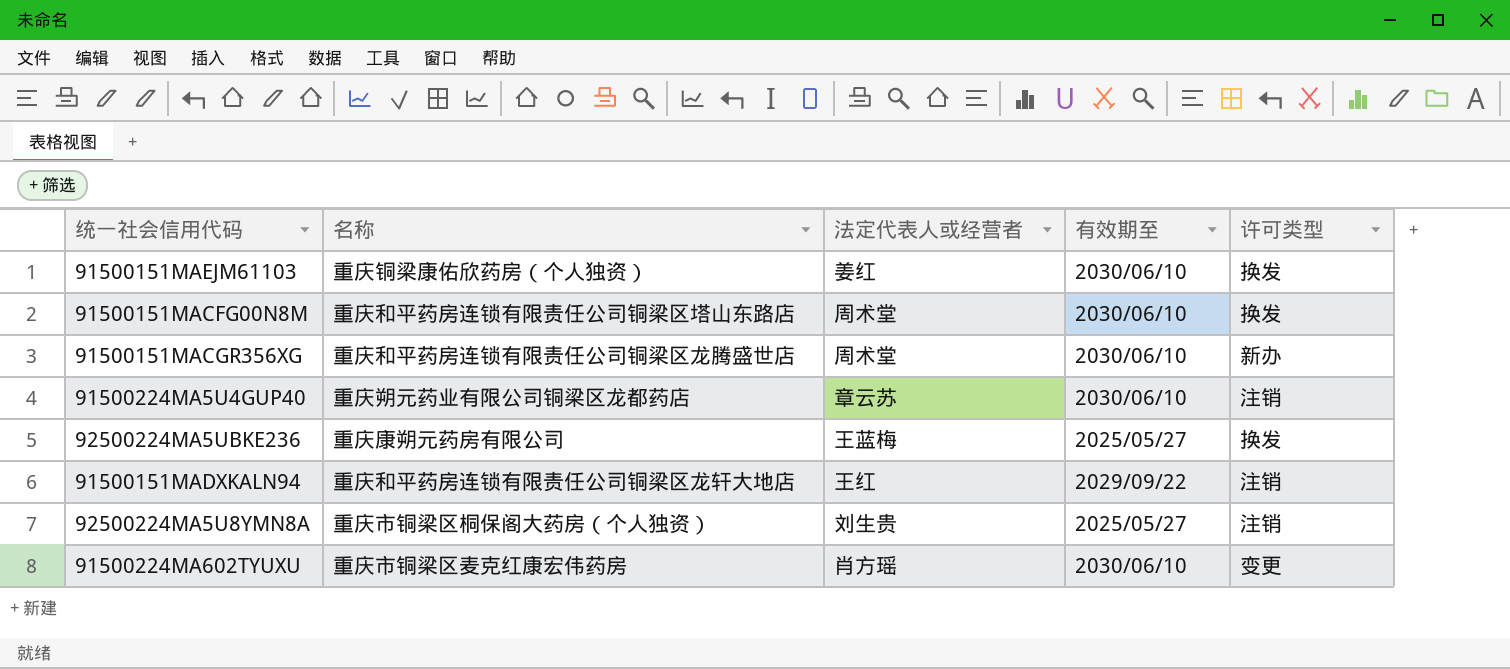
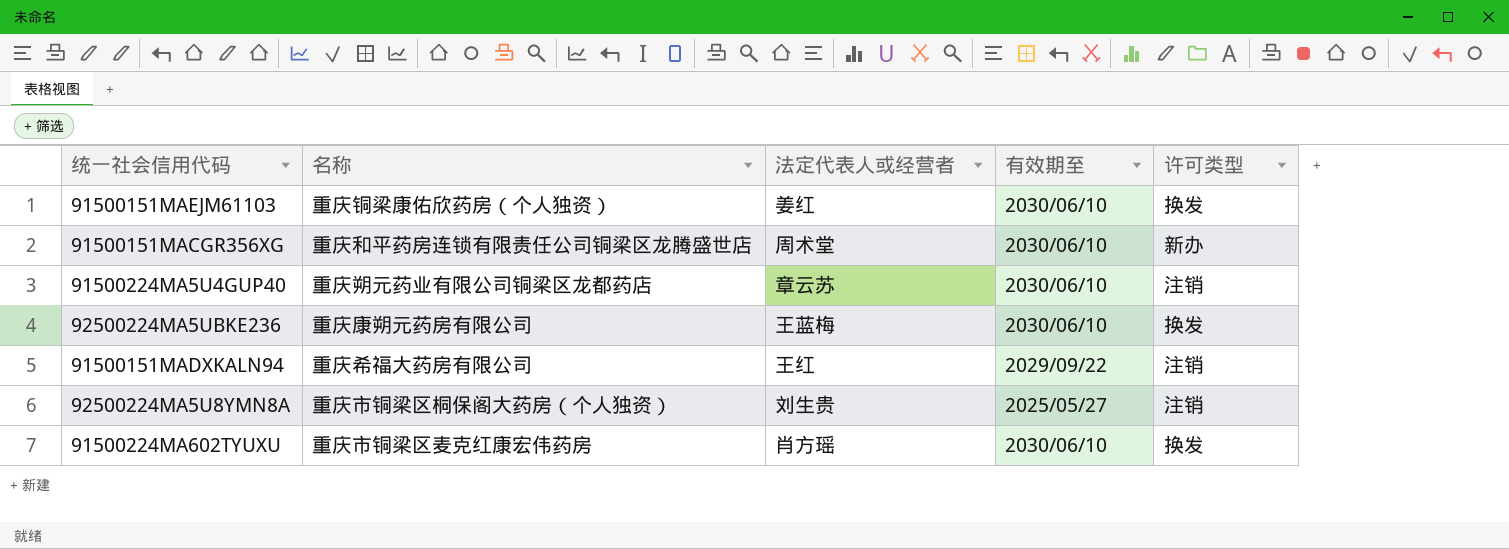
row 91500151MACFG00N8M: 重庆和平药房连锁有限责任公司铜梁区塔山东路店 | 周术堂 | 2030/06/10 | 换发 -> none
92500224MA5UBKE236 | 有效期至: 2025/05/27 -> 2030/06/10
91500151MADXKALN94 | 名称: 重庆和平药房连锁有限责任公司铜梁区龙轩大地店 -> 重庆希福大药房有限公司
91500224MA602TYUXU | 许可类型: 变更 -> 换发

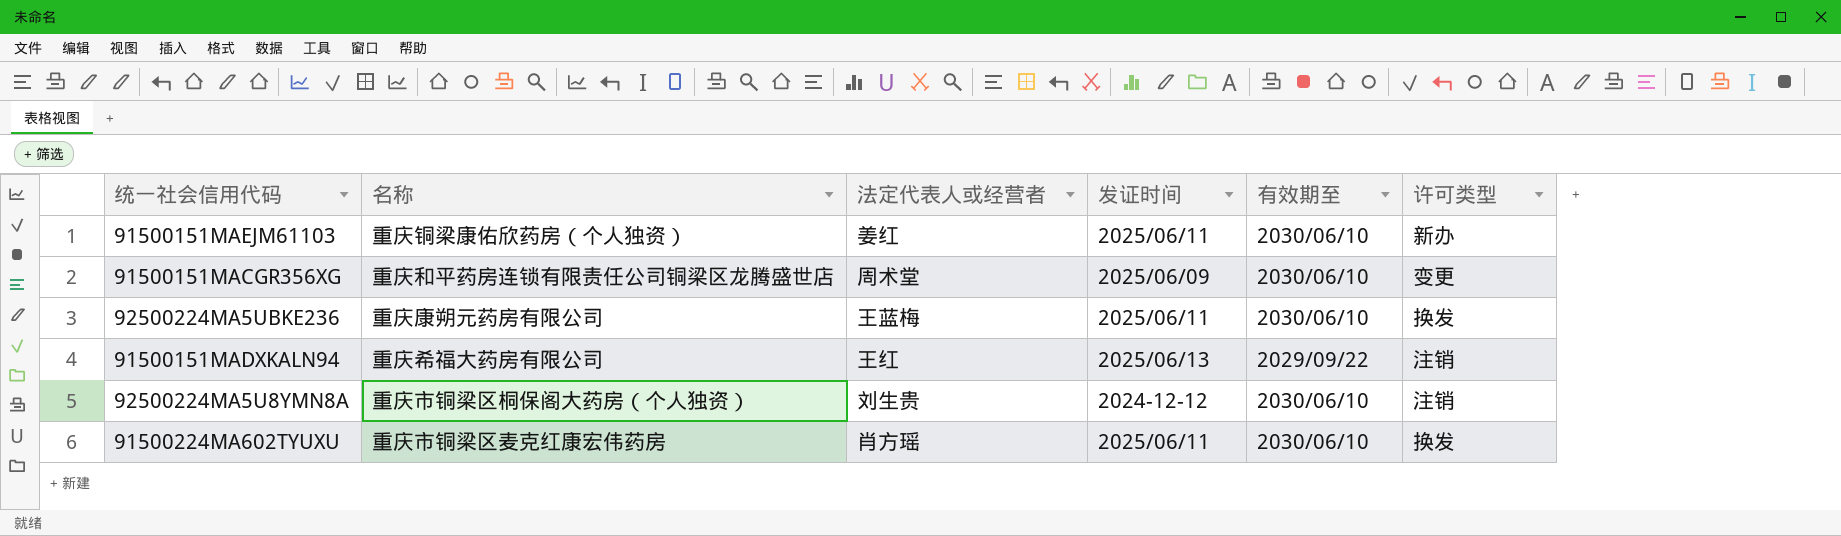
column 发证时间 | position: none -> 4
row 91500224MA5U4GUP40: 重庆朔元药业有限公司铜梁区龙都药店 | 章云苏 | 2030/06/10 | 注销 -> none
91500151MAEJM61103 | 许可类型: 换发 -> 新办
91500151MACGR356XG | 许可类型: 新办 -> 变更
92500224MA5U8YMN8A | 有效期至: 2025/05/27 -> 2030/06/10

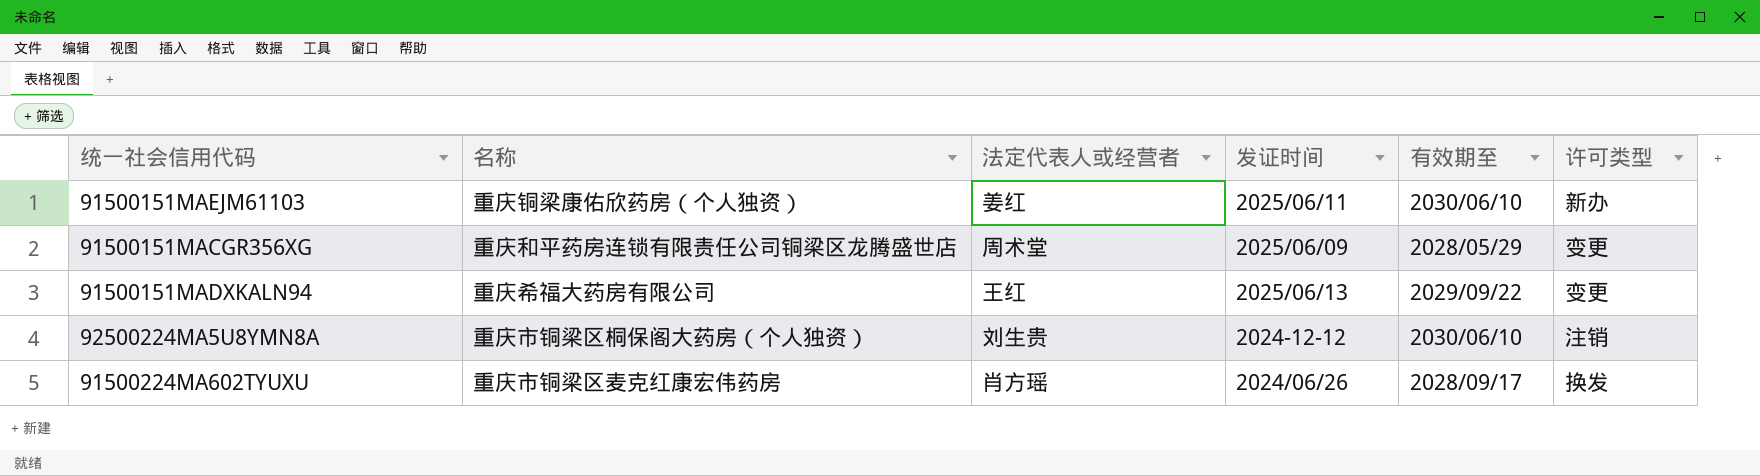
row 92500224MA5UBKE236: 重庆康朔元药房有限公司 | 王蓝梅 | 2025/06/11 | 2030/06/10 | 换发 -> none
91500151MACGR356XG | 有效期至: 2030/06/10 -> 2028/05/29
91500151MADXKALN94 | 许可类型: 注销 -> 变更
91500224MA602TYUXU | 发证时间: 2025/06/11 -> 2024/06/26
91500224MA602TYUXU | 有效期至: 2030/06/10 -> 2028/09/17

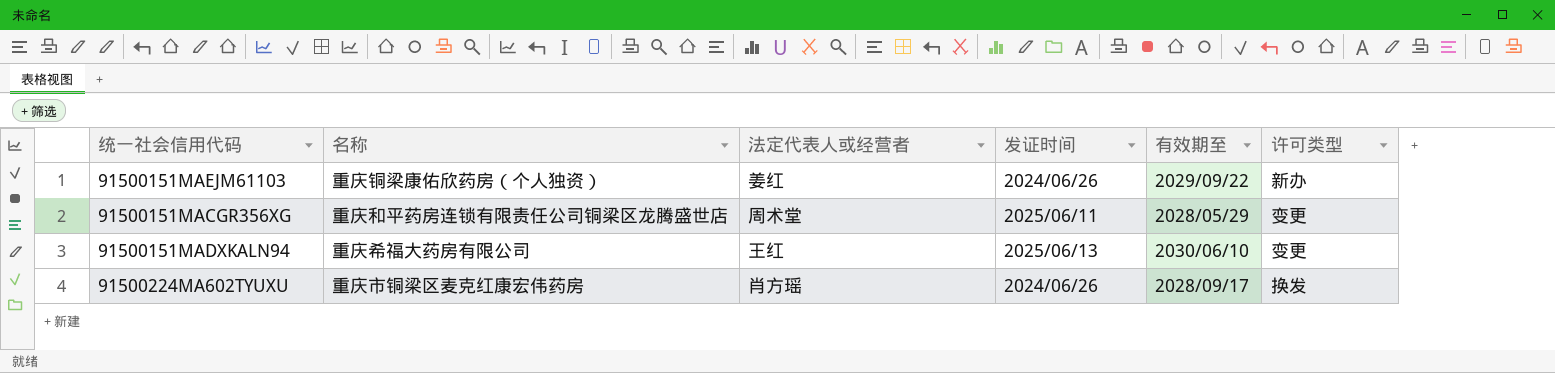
row 92500224MA5U8YMN8A: 重庆市铜梁区桐保阁大药房（个人独资） | 刘生贵 | 2024-12-12 | 2030/06/10 | 注销 -> none
91500151MAEJM61103 | 发证时间: 2025/06/11 -> 2024/06/26
91500151MAEJM61103 | 有效期至: 2030/06/10 -> 2029/09/22
91500151MACGR356XG | 发证时间: 2025/06/09 -> 2025/06/11
91500151MADXKALN94 | 有效期至: 2029/09/22 -> 2030/06/10

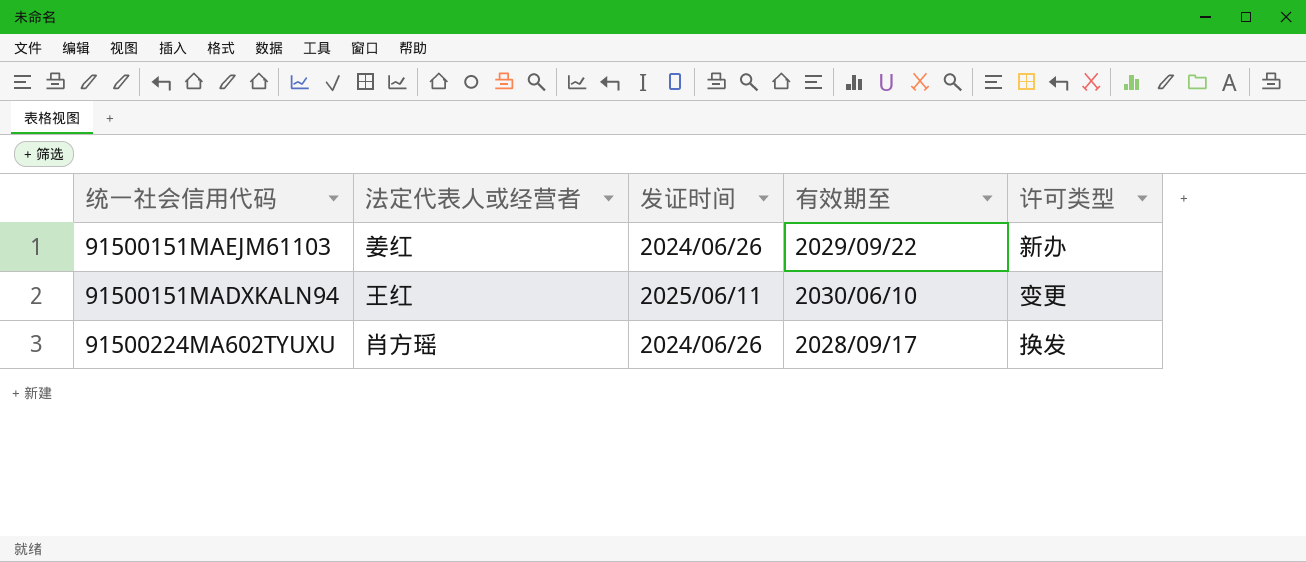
column 名称 | position: 2 -> none
row 91500151MACGR356XG: 重庆和平药房连锁有限责任公司铜梁区龙腾盛世店 | 周术堂 | 2025/06/11 | 2028/05/29 | 变更 -> none
91500151MADXKALN94 | 发证时间: 2025/06/13 -> 2025/06/11

